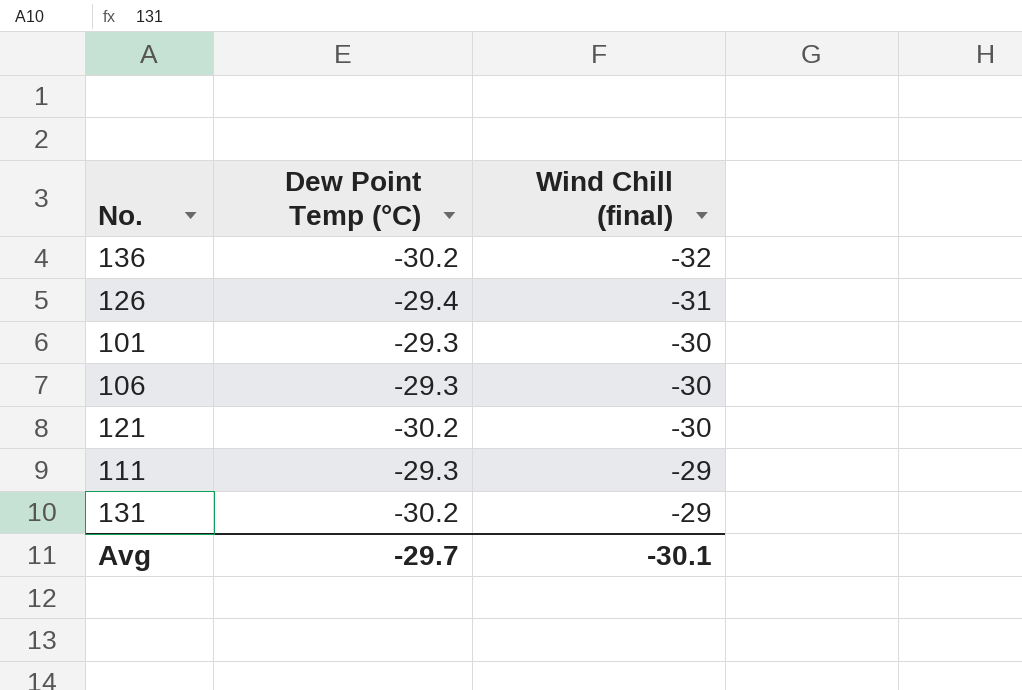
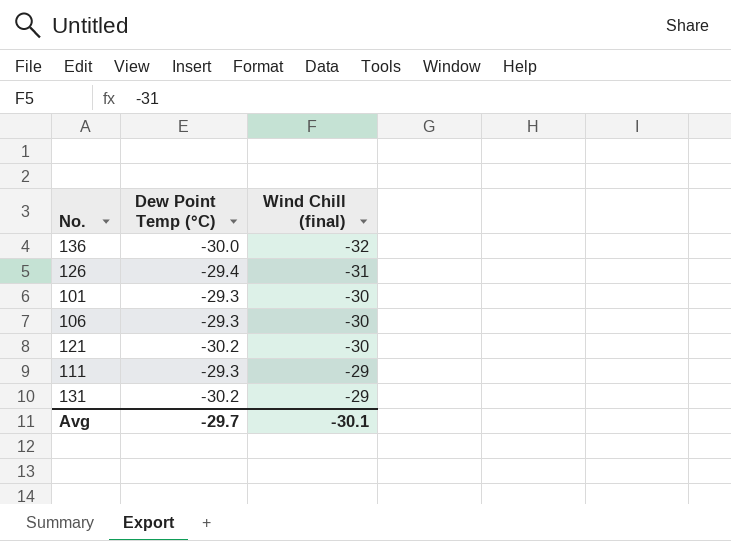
136 | Dew Point Temp (°C): -30.2 -> -30.0

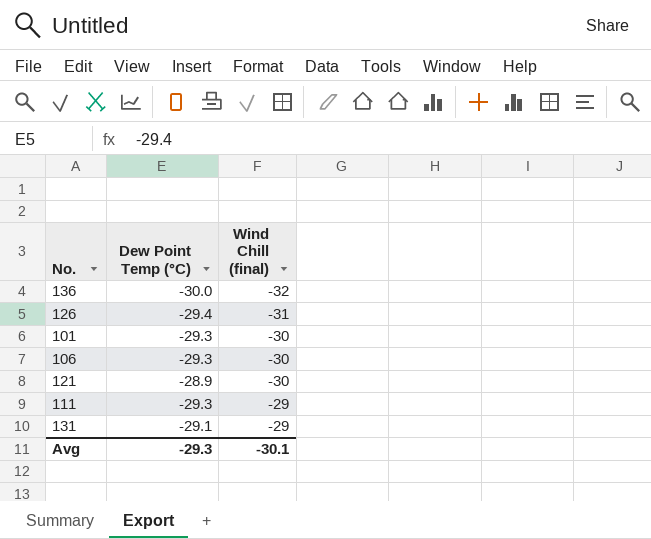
121 | Dew Point Temp (°C): -30.2 -> -28.9
131 | Dew Point Temp (°C): -30.2 -> -29.1
Avg | Dew Point Temp (°C): -29.7 -> -29.3

